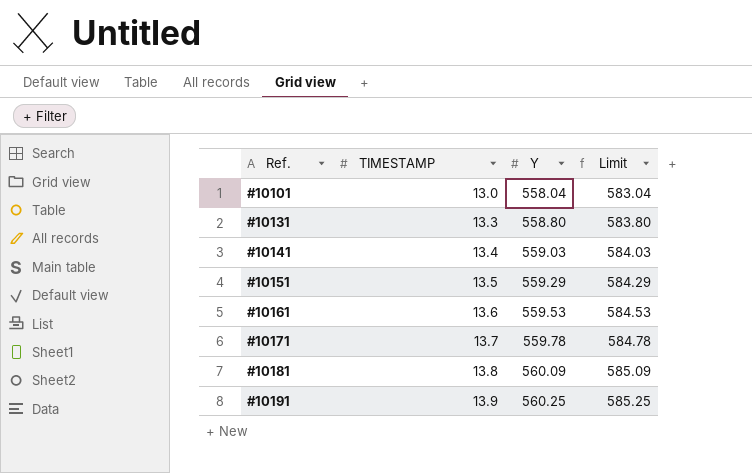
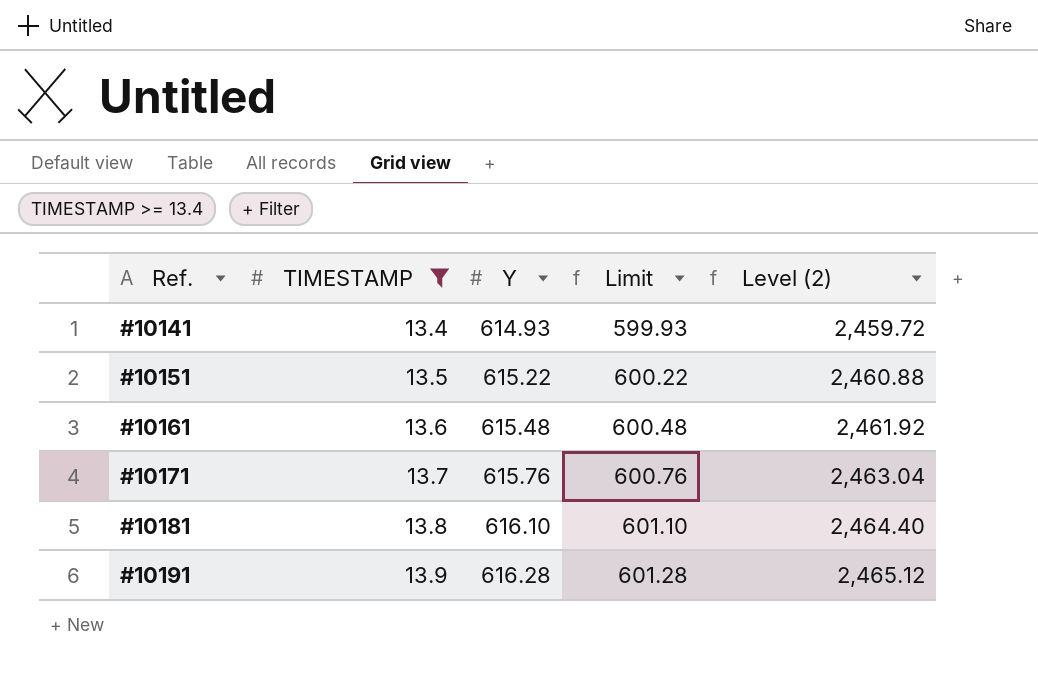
filter: none -> TIMESTAMP >= 13.4
column Limit | formula: [Y] + 25 -> [Y] - 15
column Level (2) | formula: none -> [Y] * 4
#10141 | Y: 559.03 -> 614.93
#10151 | Y: 559.29 -> 615.22
#10161 | Y: 559.53 -> 615.48
#10171 | Y: 559.78 -> 615.76
#10181 | Y: 560.09 -> 616.10
#10191 | Y: 560.25 -> 616.28

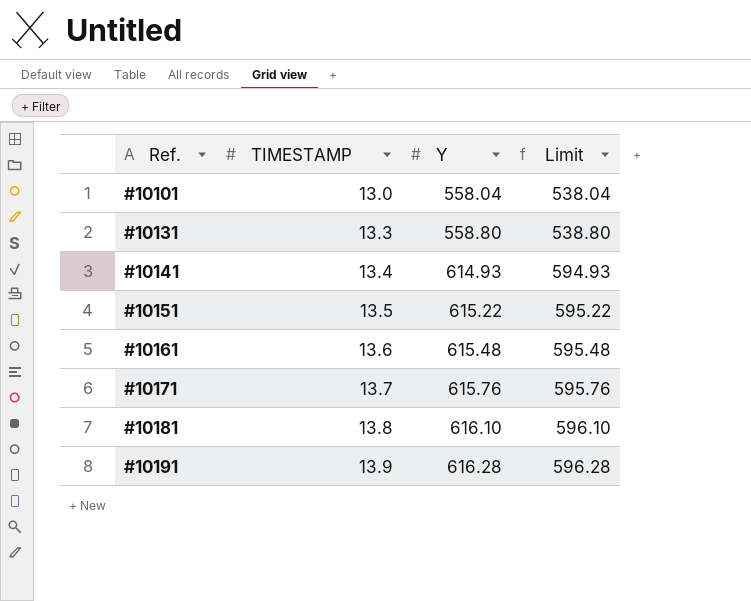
filter: TIMESTAMP >= 13.4 -> none
column Level (2) | formula: [Y] * 4 -> none
column Limit | formula: [Y] - 15 -> [Y] - 20

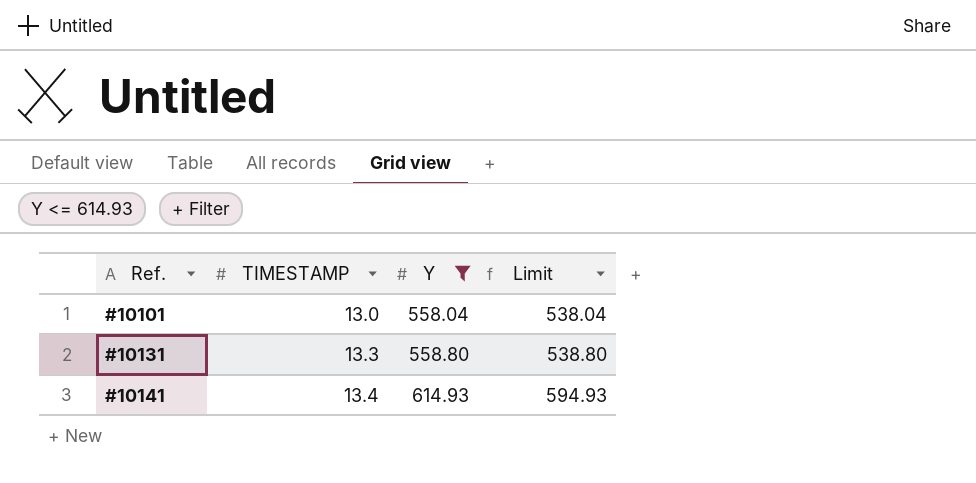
filter: none -> Y <= 614.93

